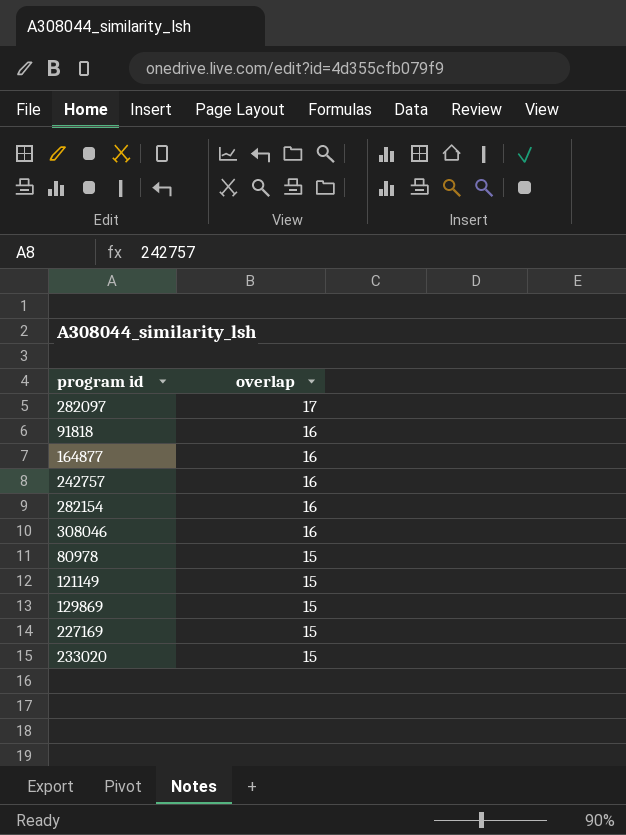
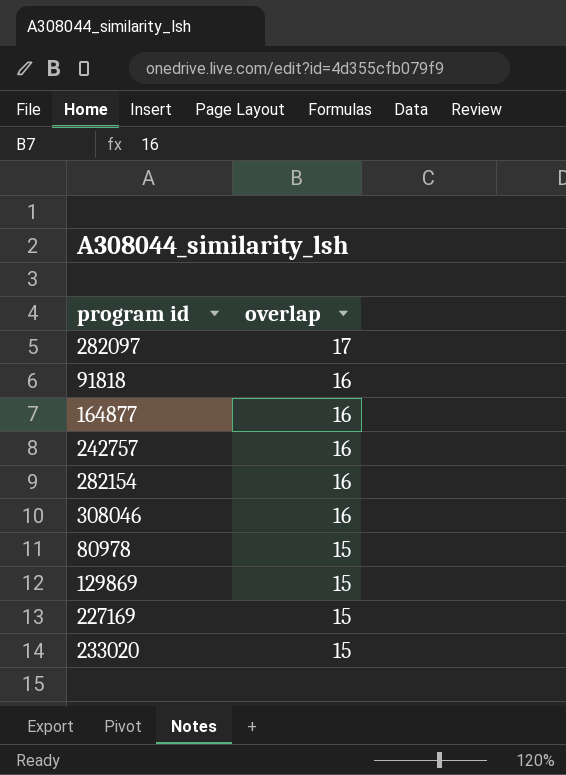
row 121149: 15 -> none

